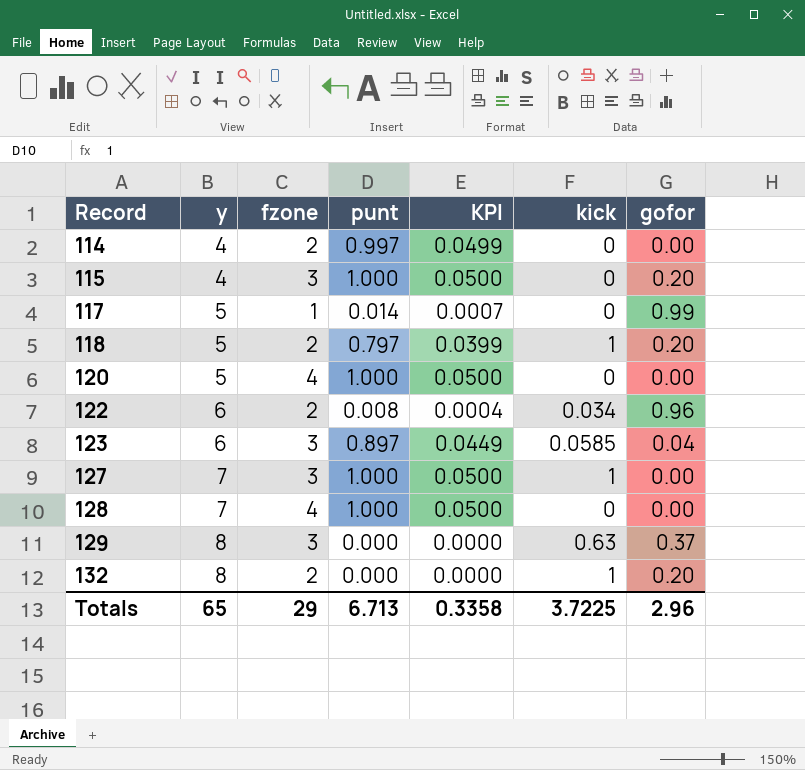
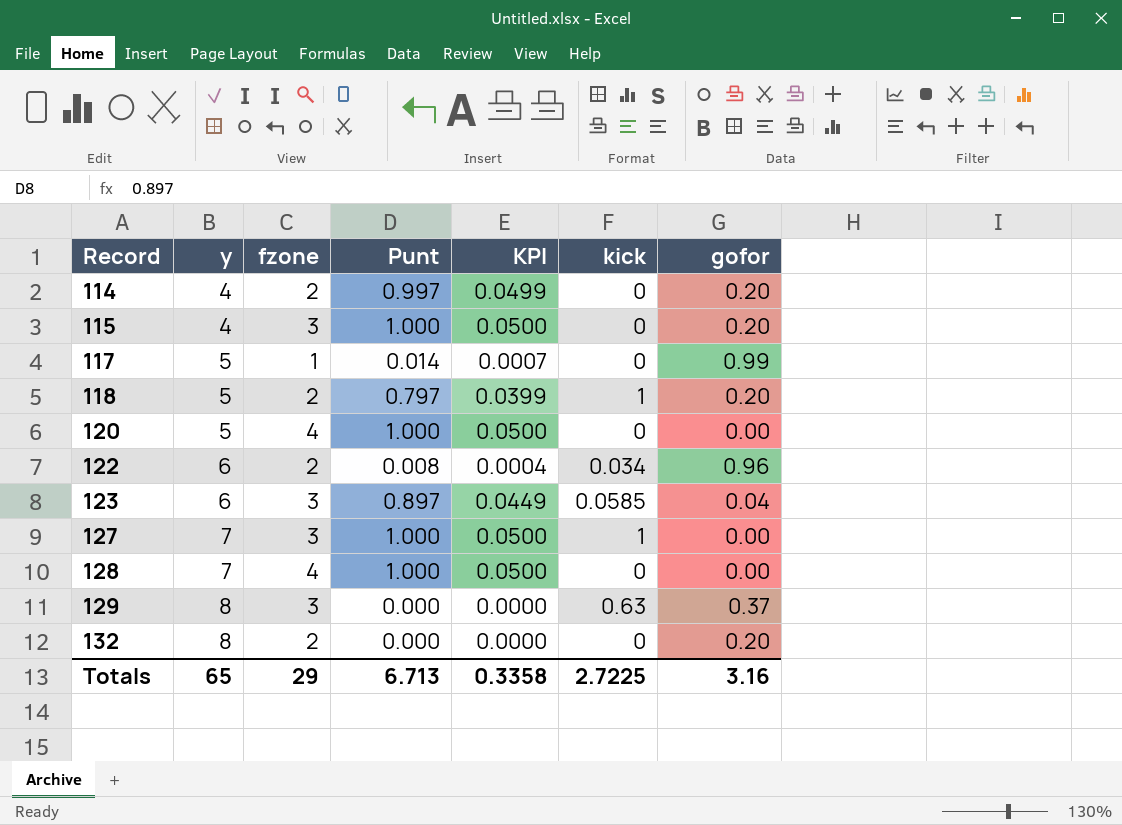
column name: punt -> Punt
114 | gofor: 0.00 -> 0.20
132 | kick: 1 -> 0
Totals | kick: 3.7225 -> 2.7225
Totals | gofor: 2.96 -> 3.16

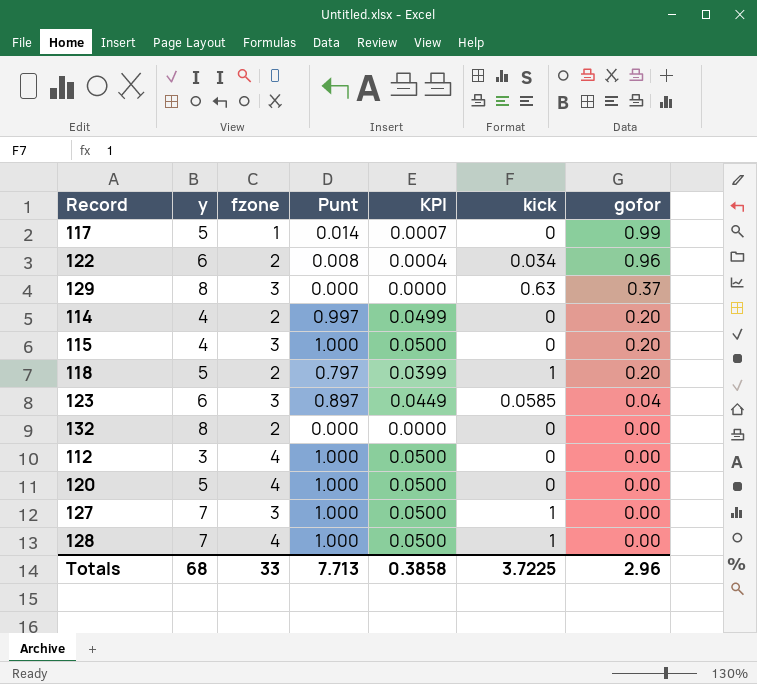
row order: Record ascending -> gofor descending
132 | gofor: 0.20 -> 0.00
row 112: none -> 3 | 4 | 1.000 | 0.0500 | 0 | 0.00
128 | kick: 0 -> 1
Totals | y: 65 -> 68
Totals | fzone: 29 -> 33
Totals | Punt: 6.713 -> 7.713
Totals | KPI: 0.3358 -> 0.3858
Totals | kick: 2.7225 -> 3.7225
Totals | gofor: 3.16 -> 2.96

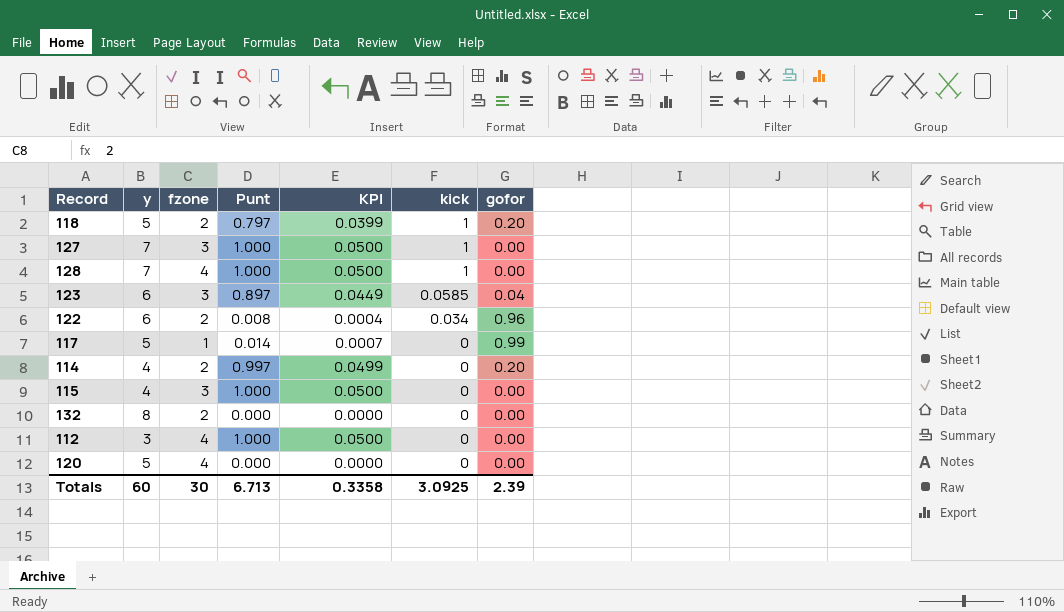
row order: gofor descending -> kick descending
row 129: 8 | 3 | 0.000 | 0.0000 | 0.63 | 0.37 -> none
115 | gofor: 0.20 -> 0.00
120 | Punt: 1.000 -> 0.000
120 | KPI: 0.0500 -> 0.0000
Totals | y: 68 -> 60
Totals | fzone: 33 -> 30
Totals | Punt: 7.713 -> 6.713
Totals | KPI: 0.3858 -> 0.3358
Totals | kick: 3.7225 -> 3.0925
Totals | gofor: 2.96 -> 2.39

